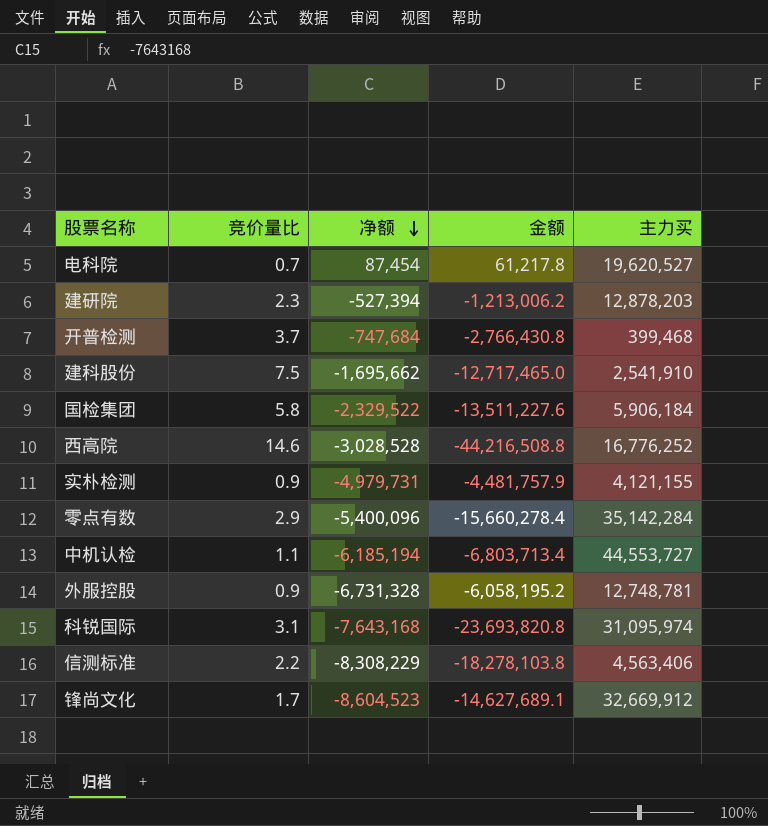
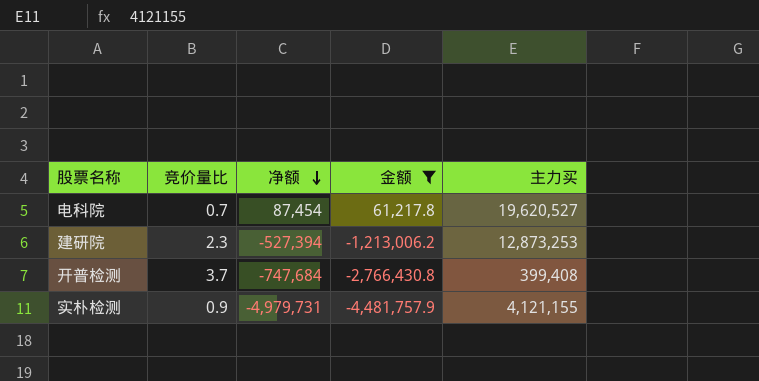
filter: none -> 金额 >= -4,481,757.9
建研院 | 主力买: 12,878,203 -> 12,873,253
开普检测 | 主力买: 399,468 -> 399,408

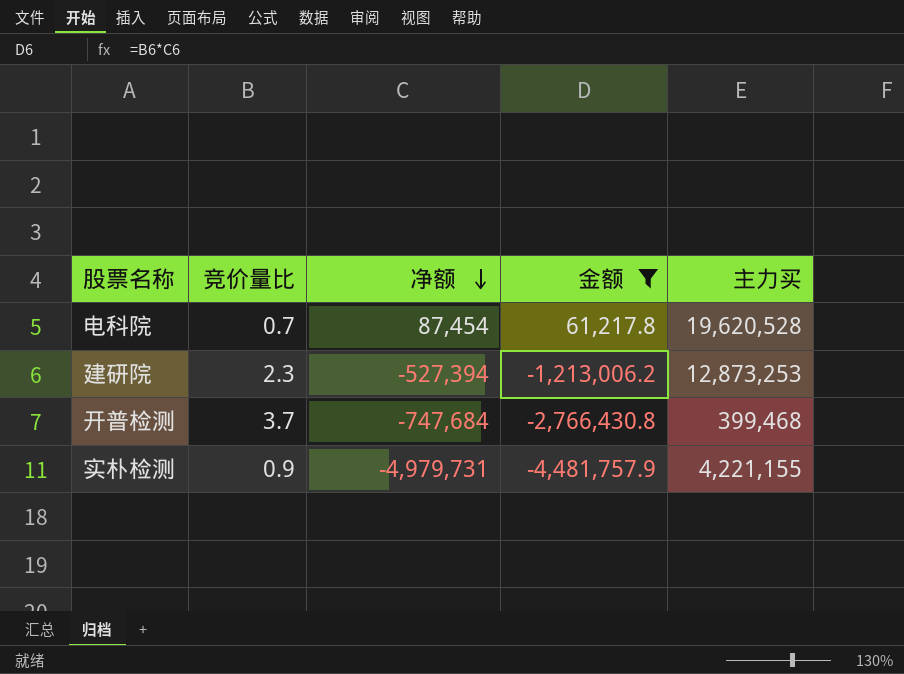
电科院 | 主力买: 19,620,527 -> 19,620,528
开普检测 | 主力买: 399,408 -> 399,468
实朴检测 | 主力买: 4,121,155 -> 4,221,155

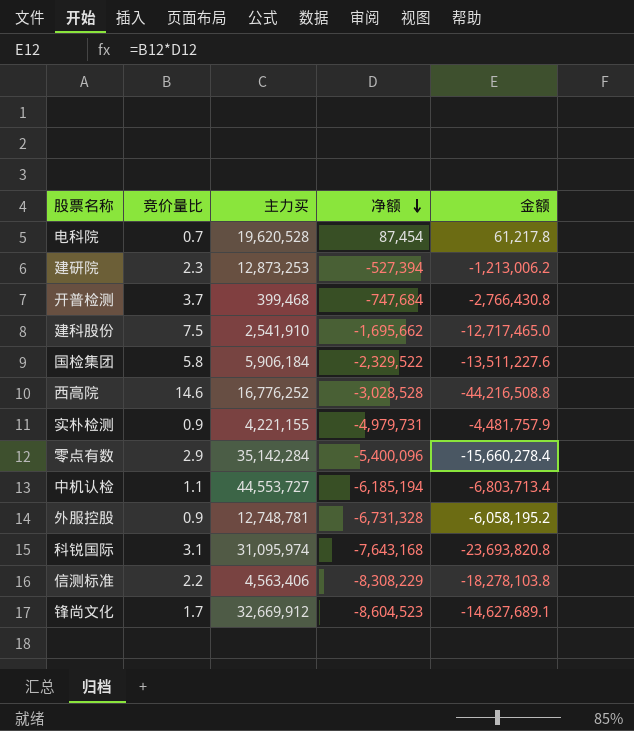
filter: 金额 >= -4,481,757.9 -> none
column 主力买 | position: 5 -> 3

